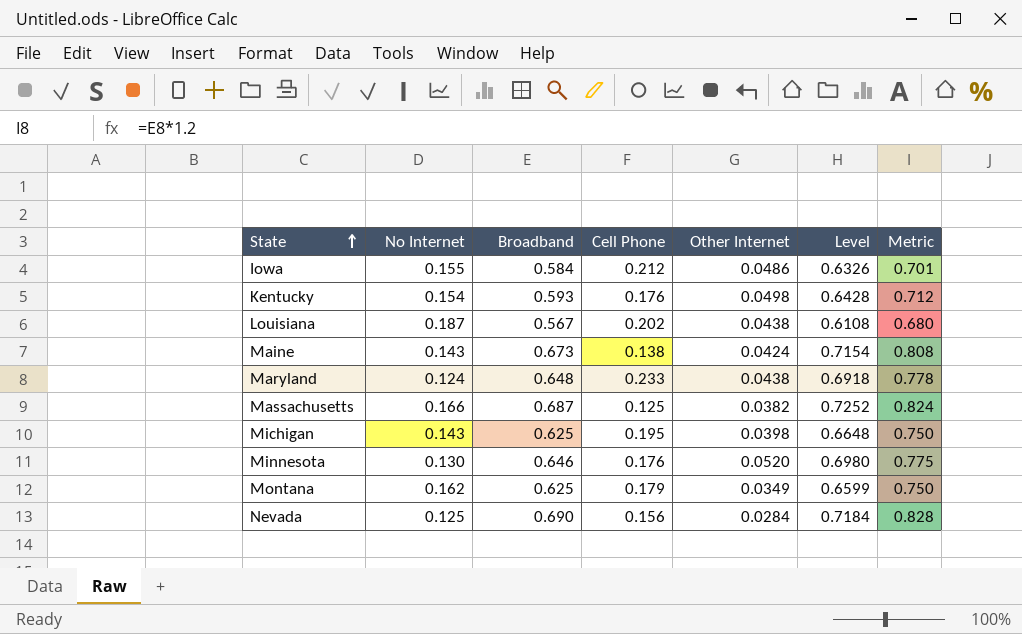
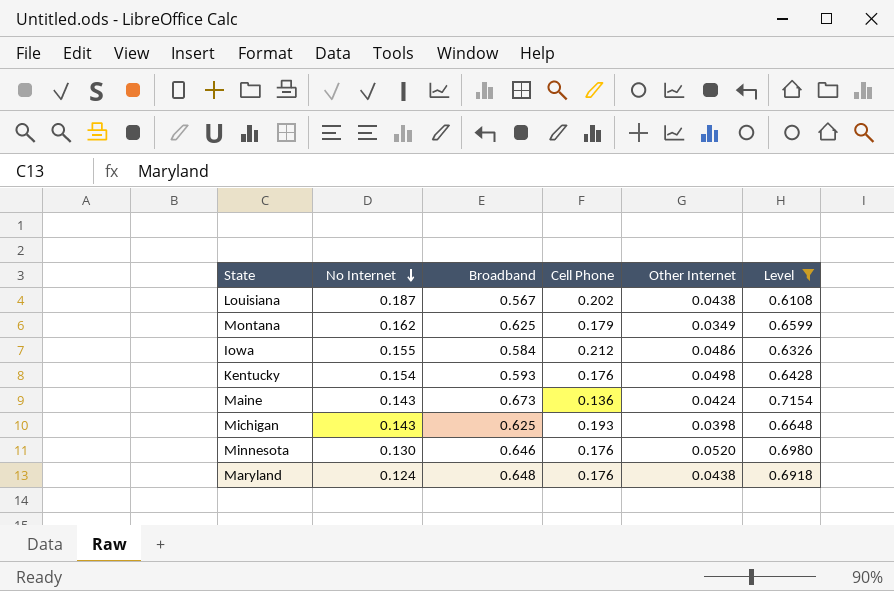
filter: none -> Level <= 0.7154
row order: State ascending -> No Internet descending
column Metric | formula: [Broadband] * 1.2 -> none
Maine | Cell Phone: 0.138 -> 0.136
Michigan | Cell Phone: 0.195 -> 0.193
Maryland | Cell Phone: 0.233 -> 0.176

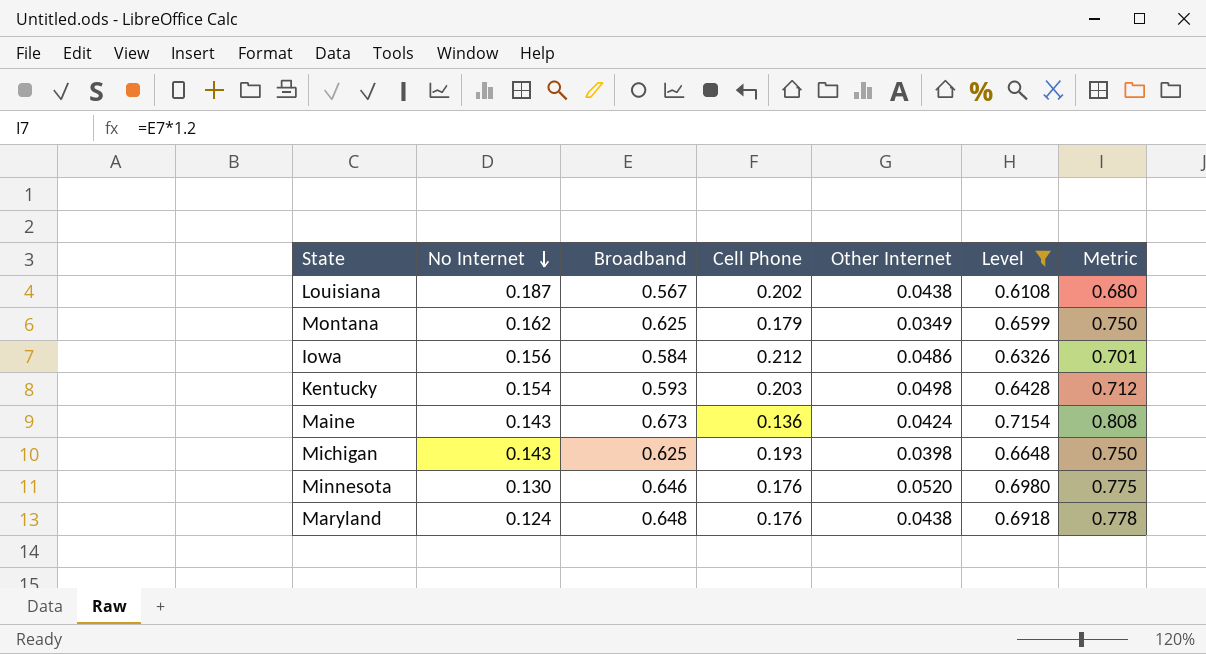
column Metric | formula: none -> [Broadband] * 1.2
Iowa | No Internet: 0.155 -> 0.156
Kentucky | Cell Phone: 0.176 -> 0.203

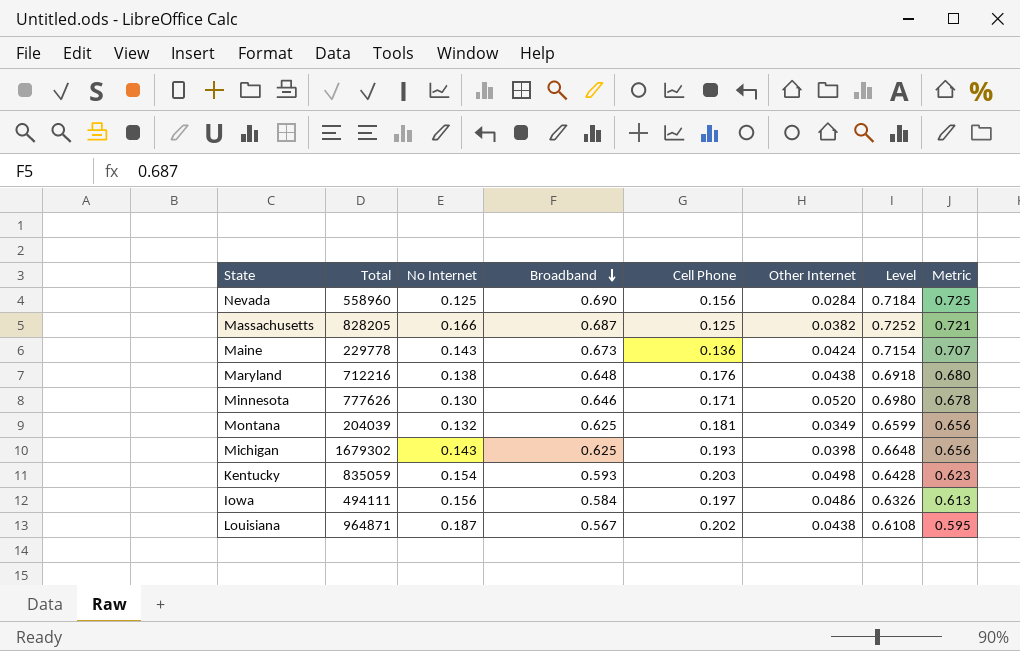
filter: Level <= 0.7154 -> none
row order: No Internet descending -> Broadband descending
column Total | position: none -> 2
column Metric | formula: [Broadband] * 1.2 -> [Broadband] * 1.05
Maryland | No Internet: 0.124 -> 0.138
Minnesota | Cell Phone: 0.176 -> 0.171
Montana | No Internet: 0.162 -> 0.132
Montana | Cell Phone: 0.179 -> 0.181
Iowa | Cell Phone: 0.212 -> 0.197

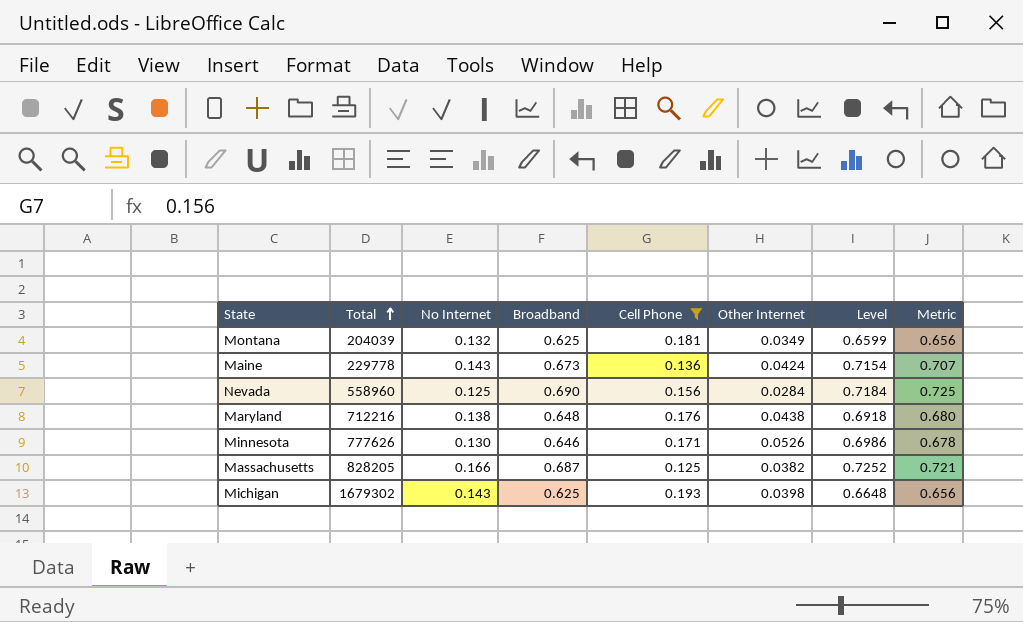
filter: none -> Cell Phone <= 0.193
row order: Broadband descending -> Total ascending
Minnesota | Other Internet: 0.0520 -> 0.0526
Minnesota | Level: 0.6980 -> 0.6986

